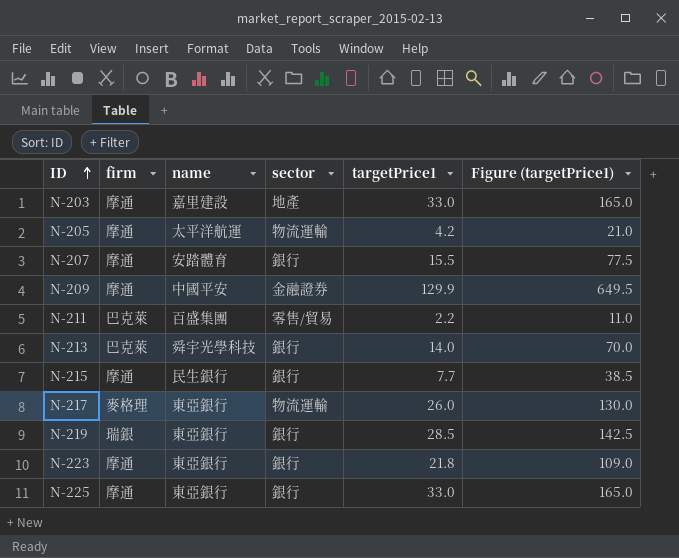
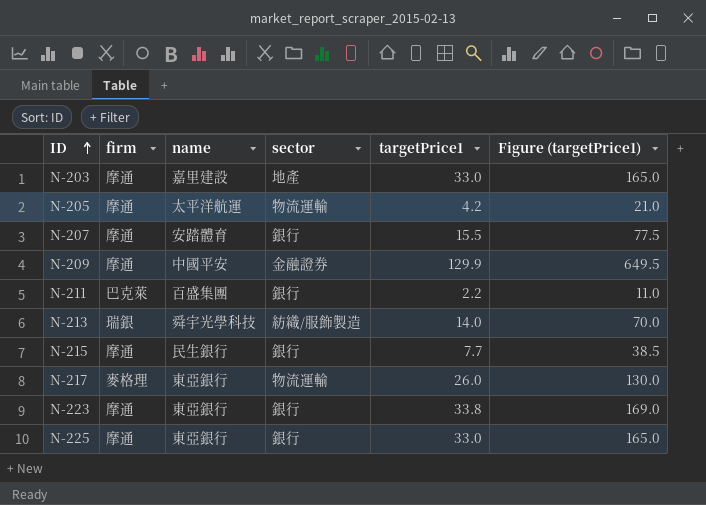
row N-219: 瑞銀 | 東亞銀行 | 銀行 | 28.5 | 142.5 -> none
N-211 | sector: 零售/貿易 -> 銀行
N-213 | firm: 巴克萊 -> 瑞銀
N-213 | sector: 銀行 -> 紡織/服飾製造
N-223 | targetPrice1: 21.8 -> 33.8
N-223 | Figure (targetPrice1): 109.0 -> 169.0

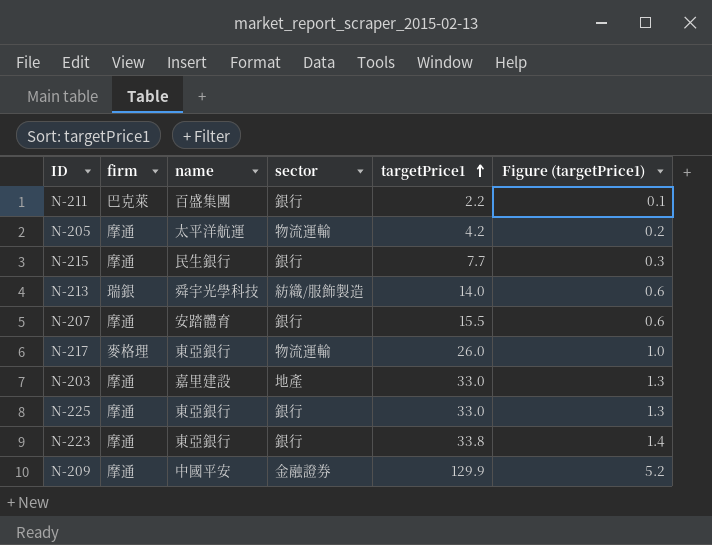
row order: ID ascending -> targetPrice1 ascending
column Figure (targetPrice1) | formula: [targetPrice1] * 5 -> [targetPrice1] * 0.04

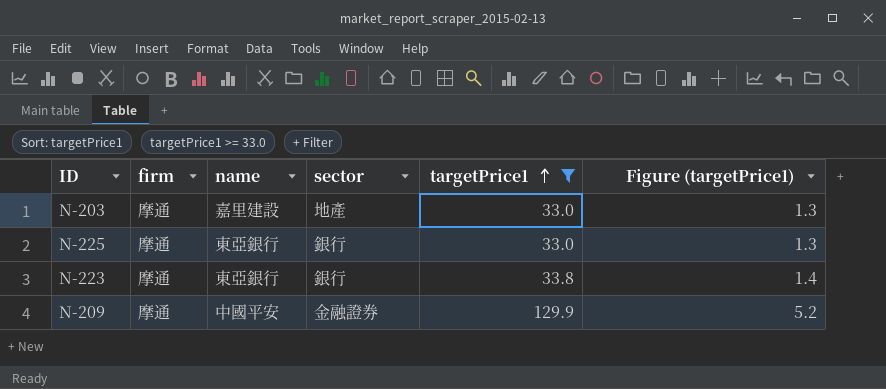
filter: none -> targetPrice1 >= 33.0

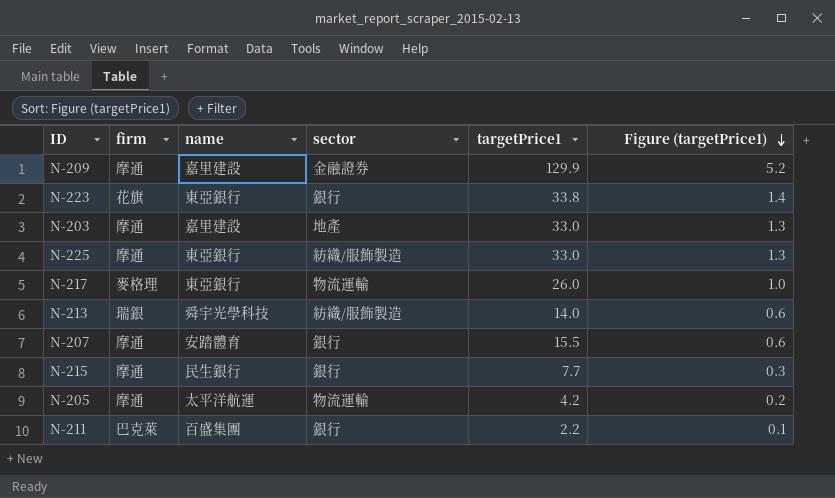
filter: targetPrice1 >= 33.0 -> none
row order: targetPrice1 ascending -> Figure (targetPrice1) descending
N-209 | name: 中國平安 -> 嘉里建設
N-223 | firm: 摩通 -> 花旗
N-225 | sector: 銀行 -> 紡織/服飾製造

